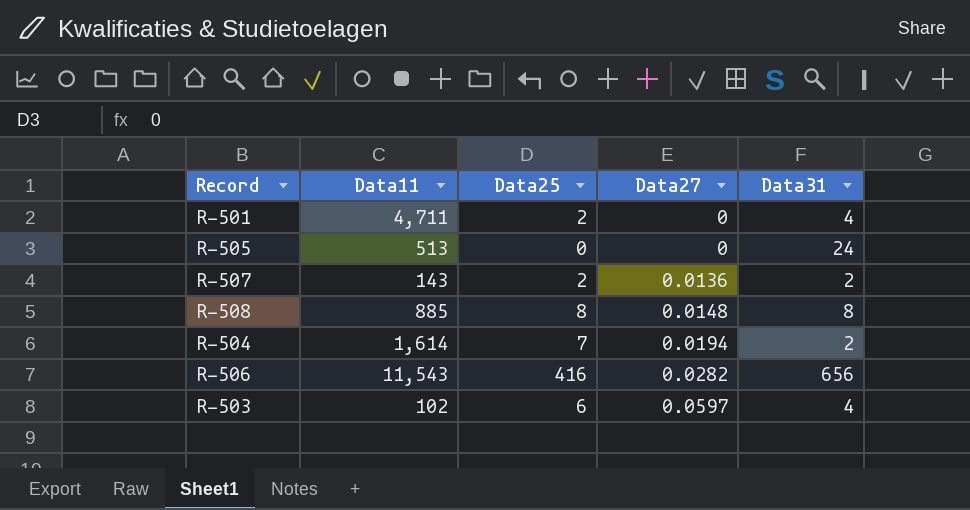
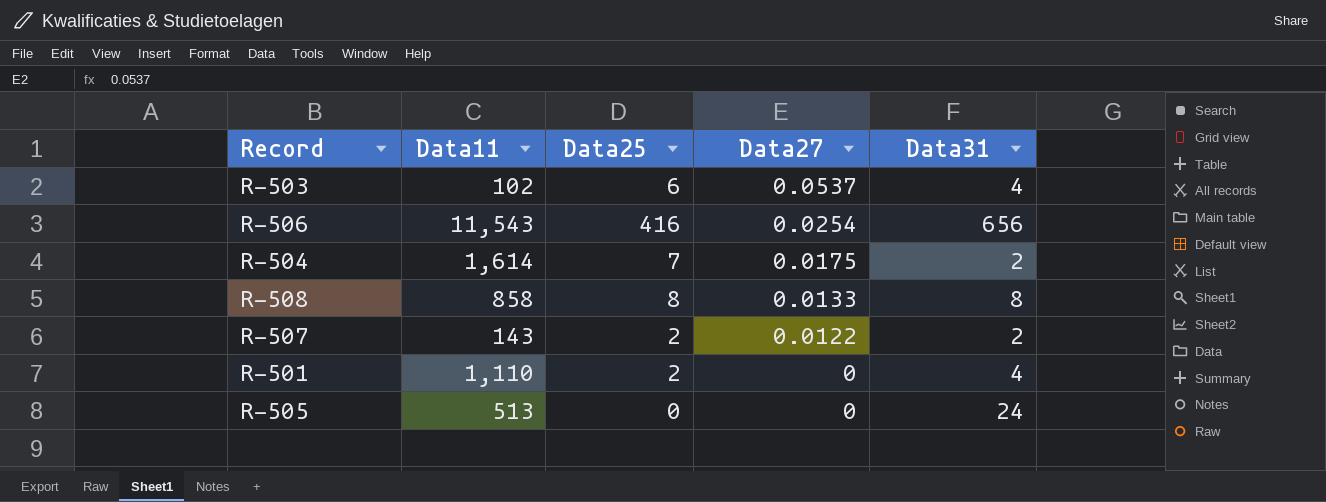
row order: Data27 ascending -> Data27 descending
R-503 | Data27: 0.0597 -> 0.0537
R-506 | Data27: 0.0282 -> 0.0254
R-504 | Data27: 0.0194 -> 0.0175
R-508 | Data11: 885 -> 858
R-508 | Data27: 0.0148 -> 0.0133
R-507 | Data27: 0.0136 -> 0.0122
R-501 | Data11: 4,711 -> 1,110

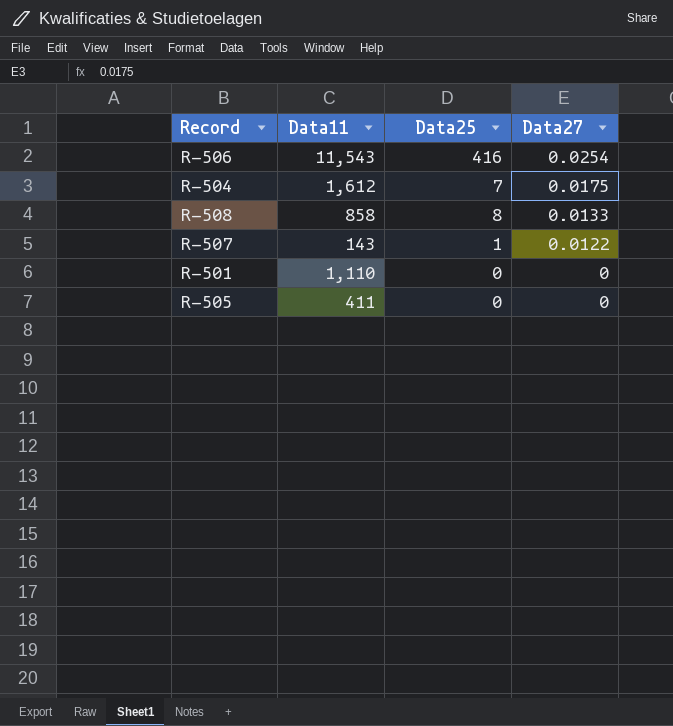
column Data31 | position: 5 -> none
row R-503: 102 | 6 | 0.0537 | 4 -> none
R-504 | Data11: 1,614 -> 1,612
R-507 | Data25: 2 -> 1
R-501 | Data25: 2 -> 0
R-505 | Data11: 513 -> 411

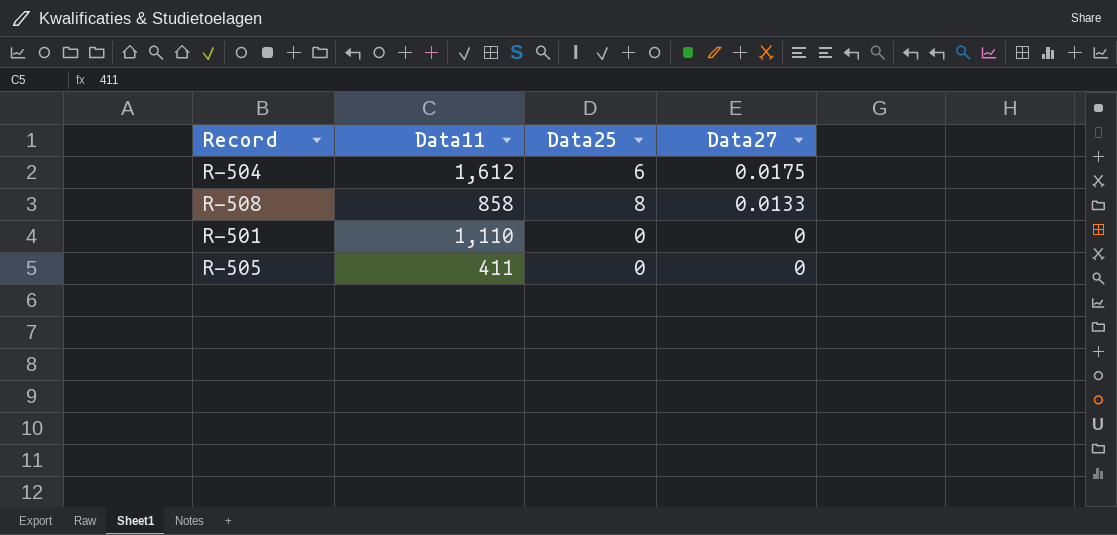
row R-506: 11,543 | 416 | 0.0254 -> none
row R-507: 143 | 1 | 0.0122 -> none
R-504 | Data25: 7 -> 6

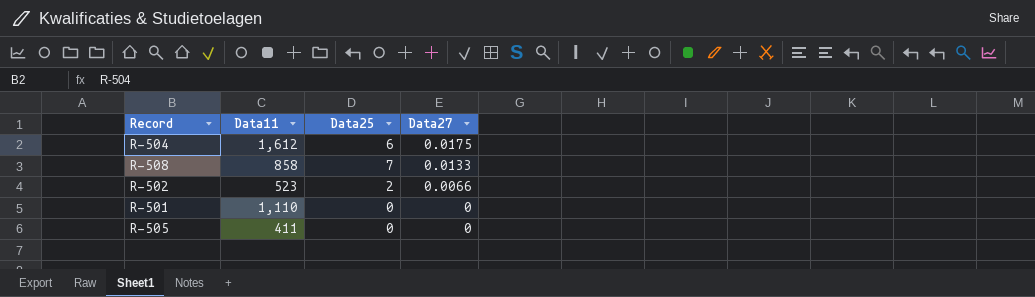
R-508 | Data25: 8 -> 7
row R-502: none -> 523 | 2 | 0.0066

